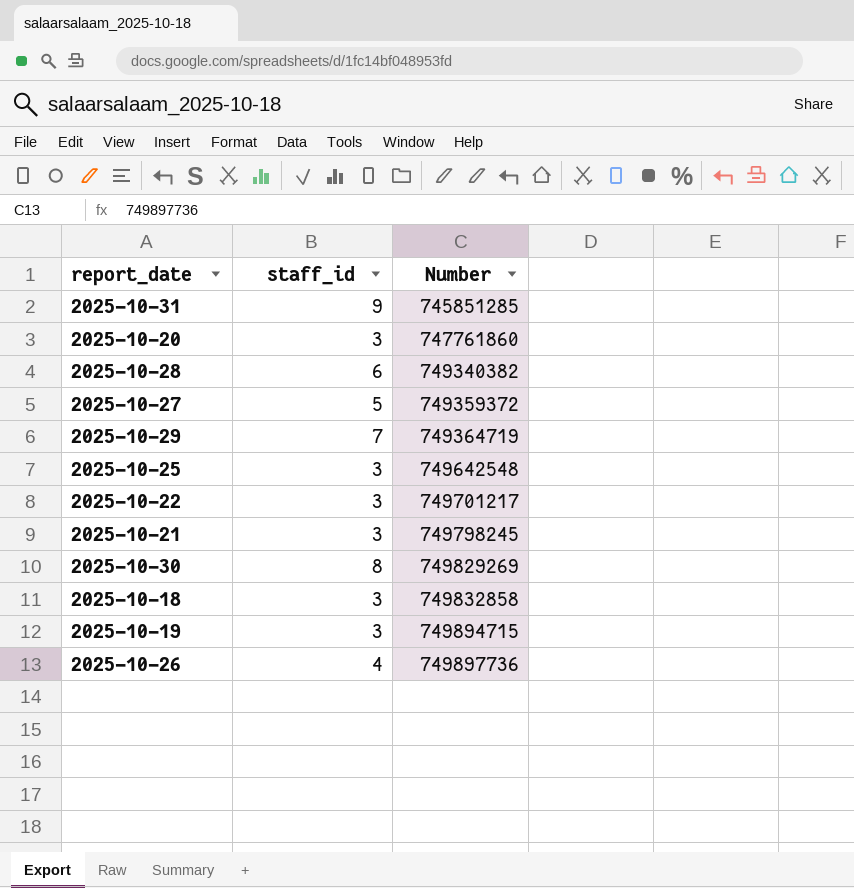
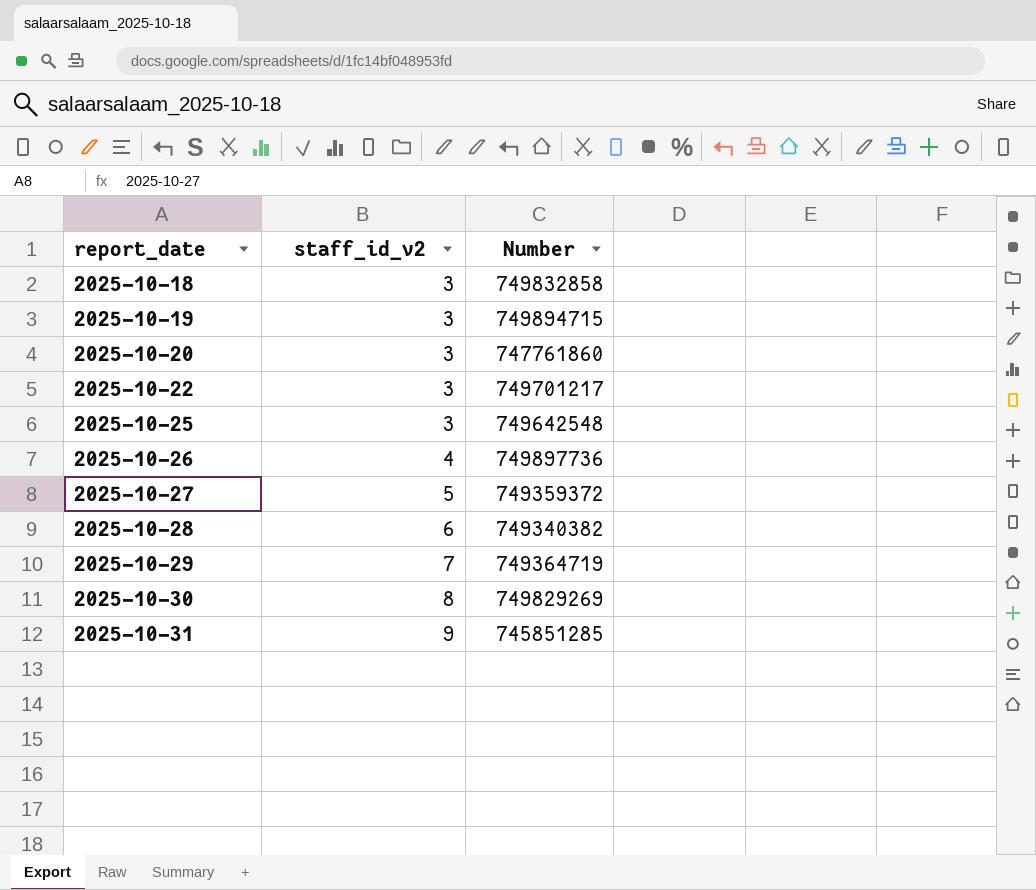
row order: Number ascending -> report_date ascending
column name: staff_id -> staff_id_v2
row 2025-10-21: 3 | 749798245 -> none

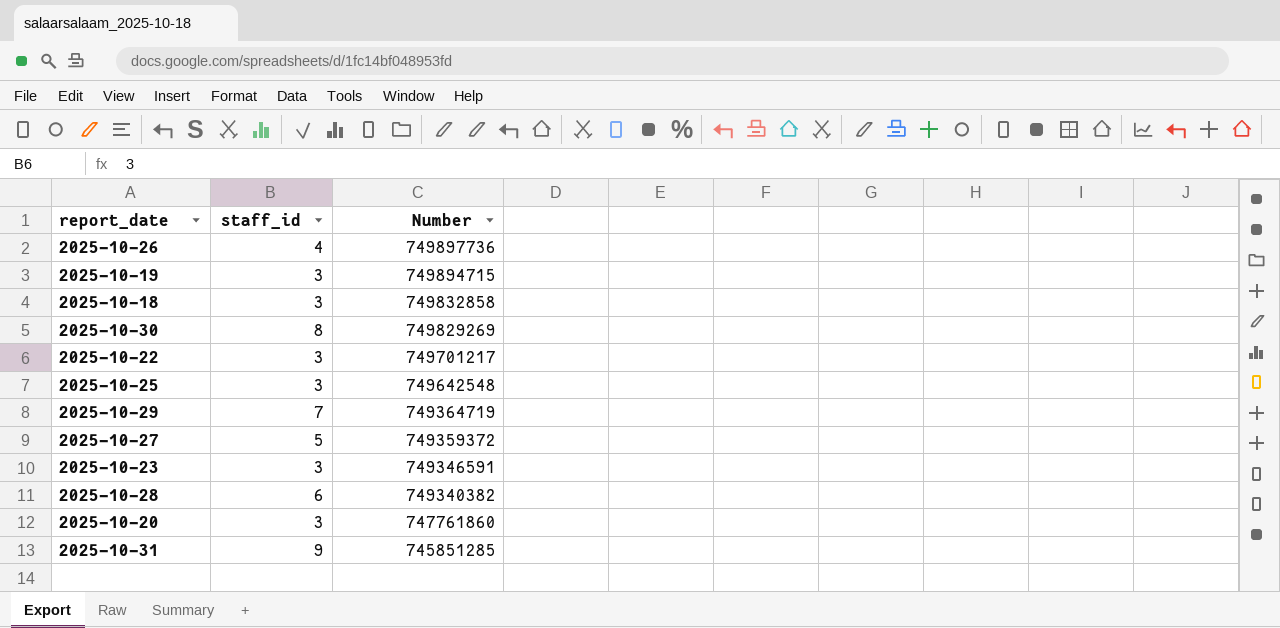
row order: report_date ascending -> Number descending
column name: staff_id_v2 -> staff_id
row 2025-10-23: none -> 3 | 749346591

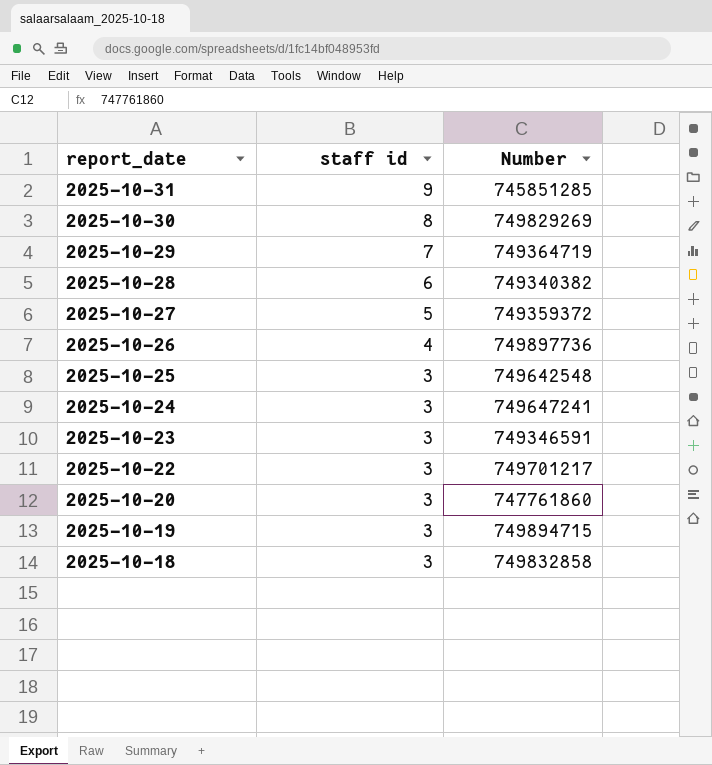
row order: Number descending -> report_date descending
column name: staff_id -> staff id
row 2025-10-24: none -> 3 | 749647241

